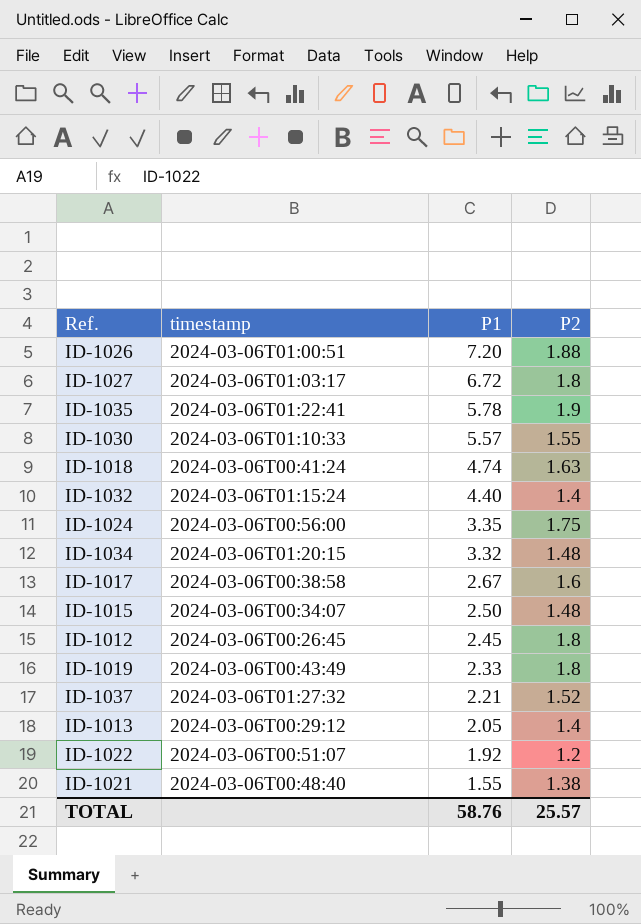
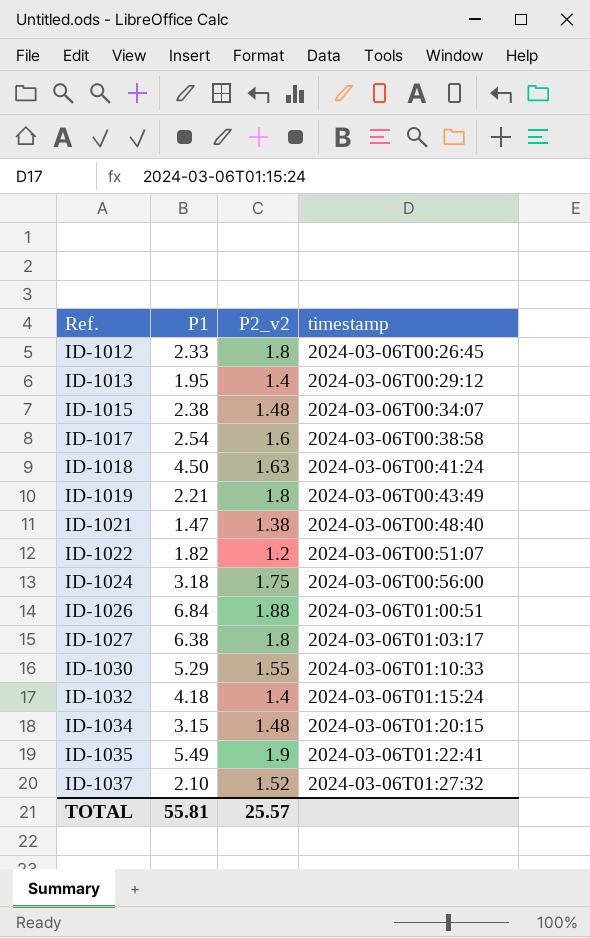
row order: P1 descending -> Ref. ascending
column name: P2 -> P2_v2
column timestamp | position: 2 -> 4
ID-1012 | P1: 2.45 -> 2.33
ID-1013 | P1: 2.05 -> 1.95
ID-1015 | P1: 2.50 -> 2.38
ID-1017 | P1: 2.67 -> 2.54
ID-1018 | P1: 4.74 -> 4.50
ID-1019 | P1: 2.33 -> 2.21
ID-1021 | P1: 1.55 -> 1.47
ID-1022 | P1: 1.92 -> 1.82
ID-1024 | P1: 3.35 -> 3.18
ID-1026 | P1: 7.20 -> 6.84
ID-1027 | P1: 6.72 -> 6.38
ID-1030 | P1: 5.57 -> 5.29
ID-1032 | P1: 4.40 -> 4.18
ID-1034 | P1: 3.32 -> 3.15
ID-1035 | P1: 5.78 -> 5.49
ID-1037 | P1: 2.21 -> 2.10
TOTAL | P1: 58.76 -> 55.81

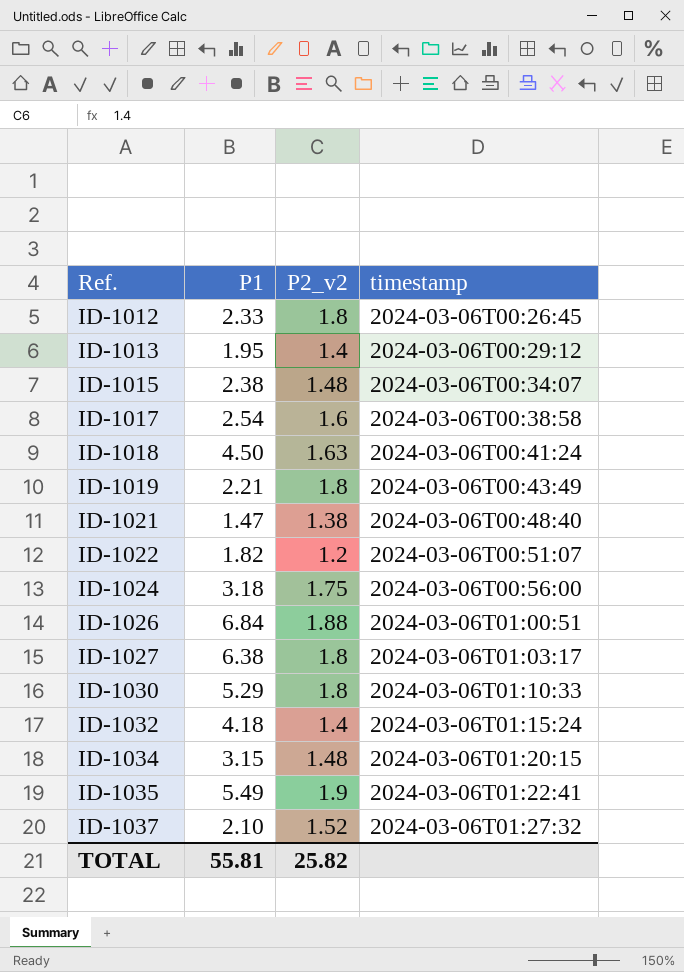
ID-1030 | P2_v2: 1.55 -> 1.8
TOTAL | P2_v2: 25.57 -> 25.82

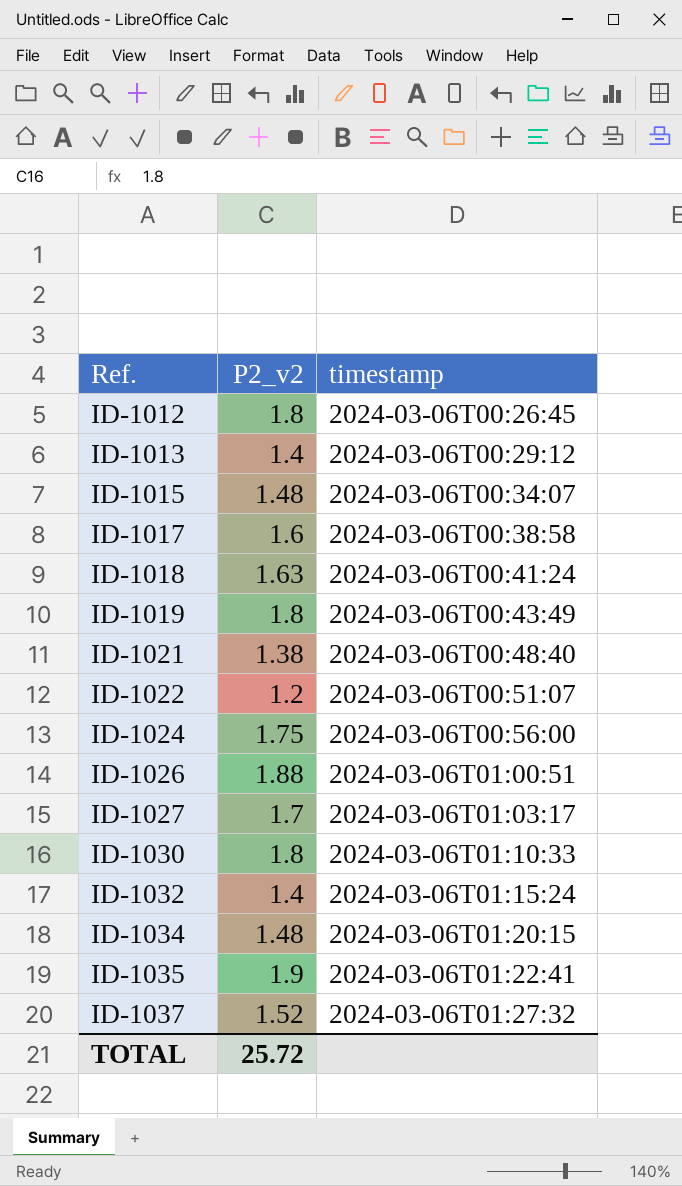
column P1 | position: 2 -> none
ID-1027 | P2_v2: 1.8 -> 1.7
TOTAL | P2_v2: 25.82 -> 25.72

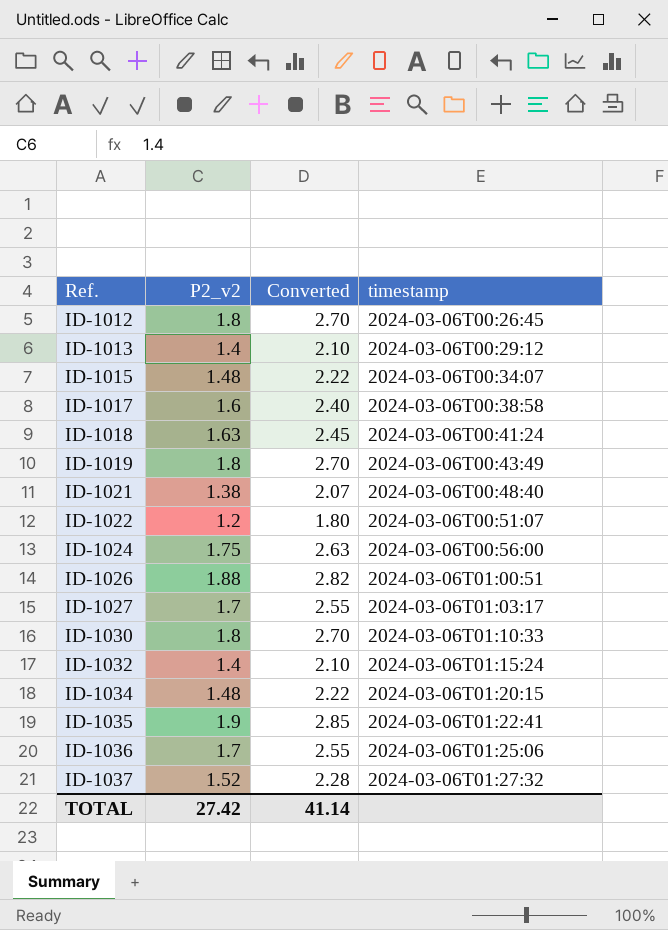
column Converted | formula: none -> [P2_v2] * 1.5
row ID-1036: none -> 1.7 | 2.55 | 2024-03-06T01:25:06
TOTAL | P2_v2: 25.72 -> 27.42

